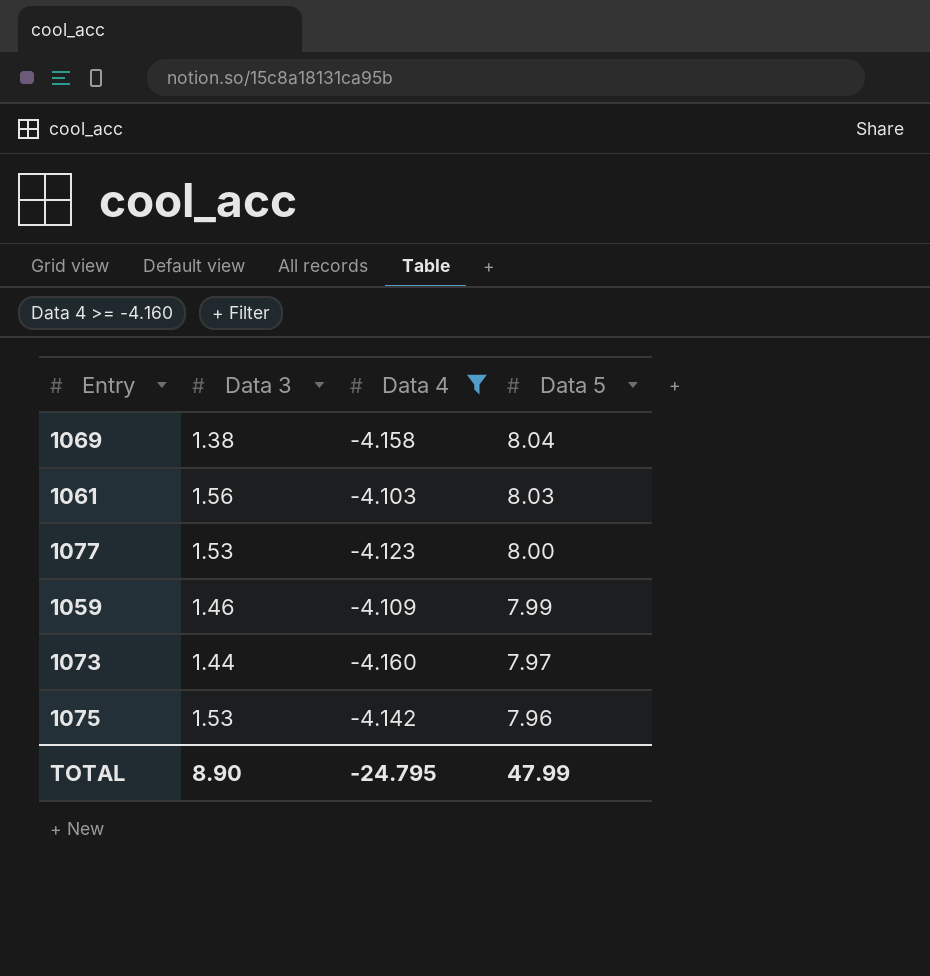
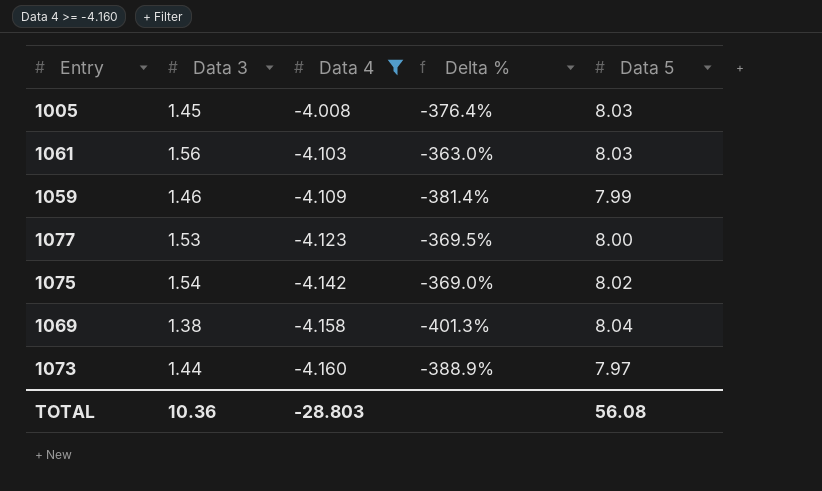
row order: Data 5 descending -> Data 4 descending
column Delta % | formula: none -> ([Data 4] - [Data 3]) / [Data 3]
row 1005: none -> 1.45 | -4.008 | -376.4% | 8.03
1075 | Data 3: 1.53 -> 1.54
1075 | Data 5: 7.96 -> 8.02
TOTAL | Data 3: 8.90 -> 10.36
TOTAL | Data 4: -24.795 -> -28.803
TOTAL | Data 5: 47.99 -> 56.08

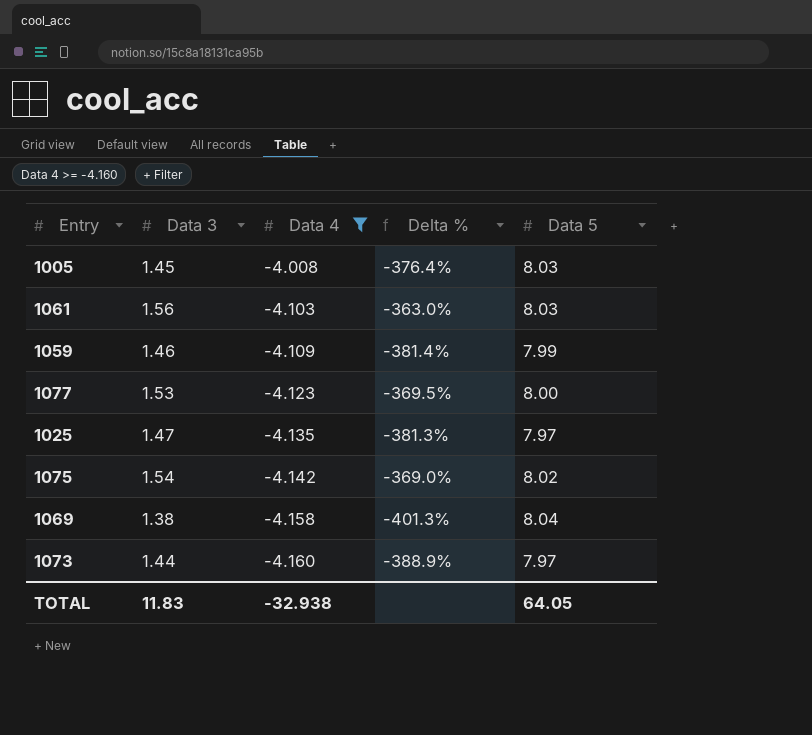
row 1025: none -> 1.47 | -4.135 | -381.3% | 7.97
TOTAL | Data 3: 10.36 -> 11.83
TOTAL | Data 4: -28.803 -> -32.938
TOTAL | Data 5: 56.08 -> 64.05

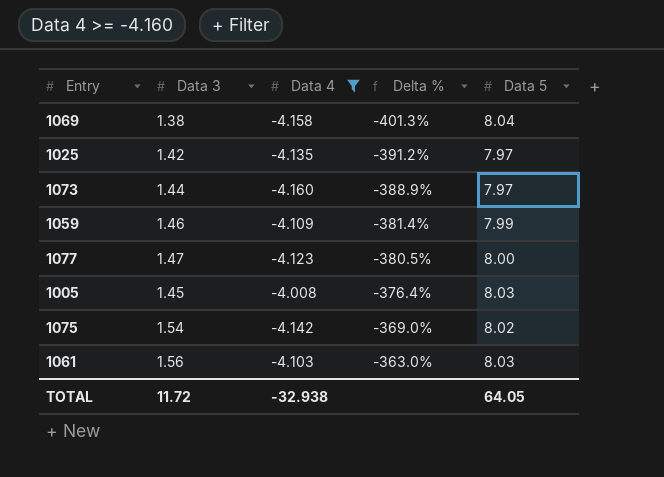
row order: Data 4 descending -> Delta % ascending
1025 | Data 3: 1.47 -> 1.42
1025 | Delta %: -381.3% -> -391.2%
1077 | Data 3: 1.53 -> 1.47
1077 | Delta %: -369.5% -> -380.5%
TOTAL | Data 3: 11.83 -> 11.72

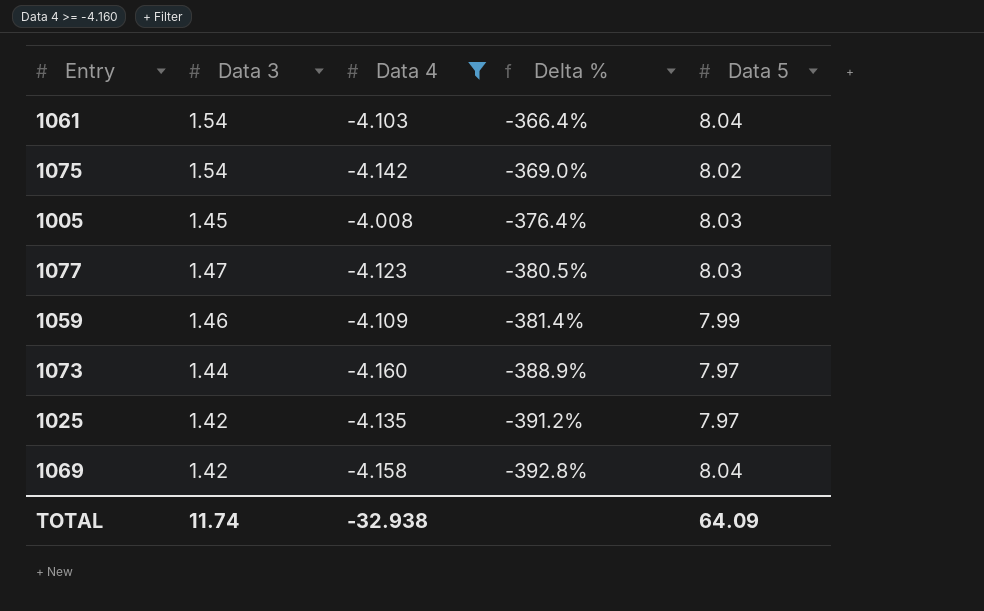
row order: Delta % ascending -> Delta % descending
1061 | Data 3: 1.56 -> 1.54
1061 | Delta %: -363.0% -> -366.4%
1061 | Data 5: 8.03 -> 8.04
1077 | Data 5: 8.00 -> 8.03
1069 | Data 3: 1.38 -> 1.42
1069 | Delta %: -401.3% -> -392.8%
TOTAL | Data 3: 11.72 -> 11.74
TOTAL | Data 5: 64.05 -> 64.09

